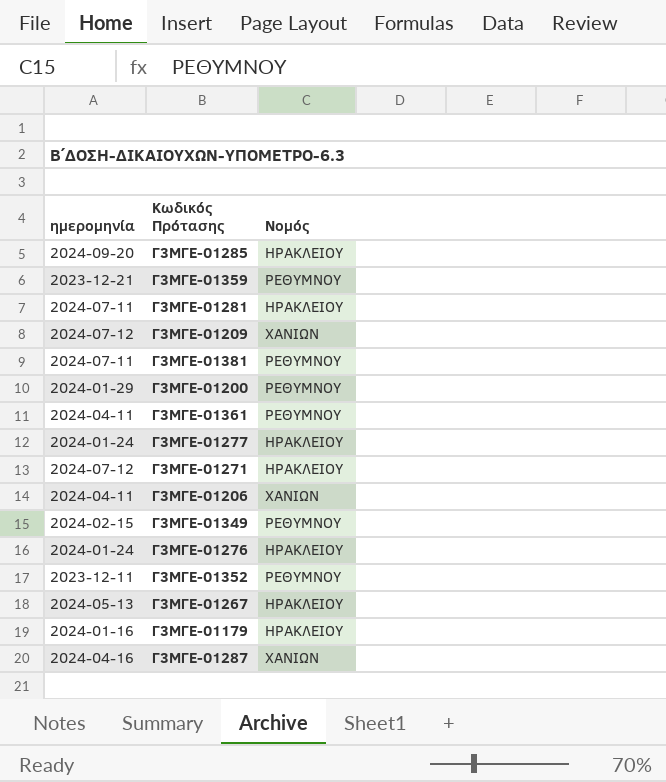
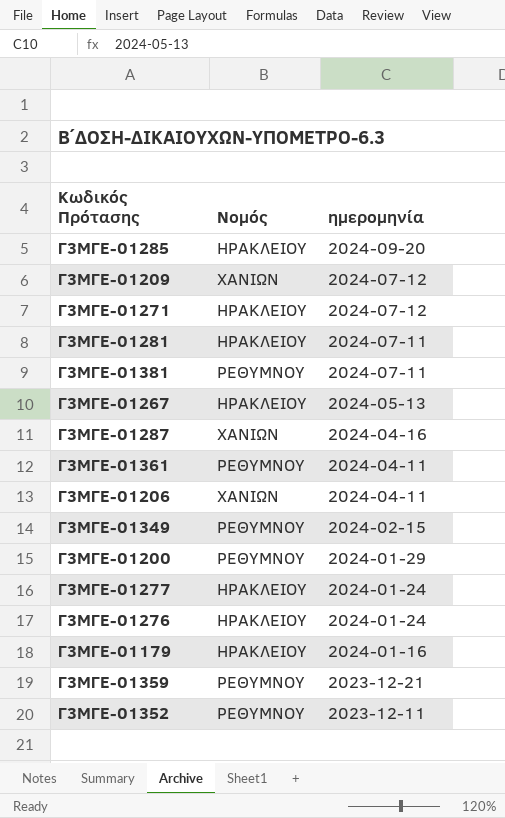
row order: none -> ημερομηνία descending
column ημερομηνία | position: 1 -> 3

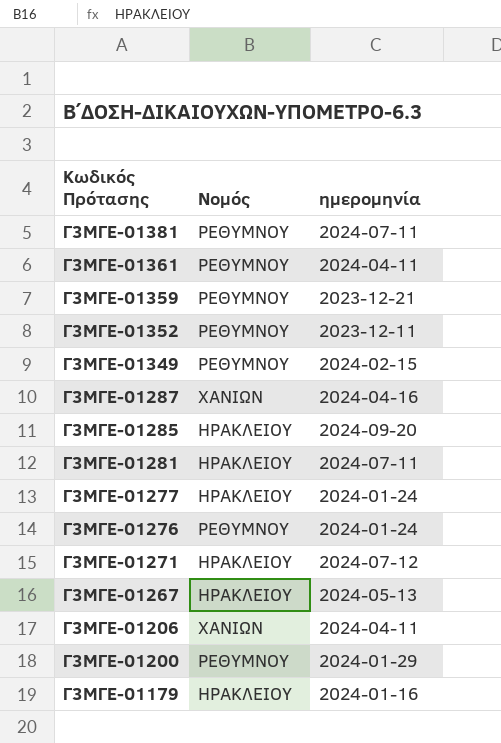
row order: ημερομηνία descending -> Κωδικός Πρότασης descending
row Γ3ΜΓΕ-01209: ΧΑΝΙΩΝ | 2024-07-12 -> none
Γ3ΜΓΕ-01276 | Νομός: ΗΡΑΚΛΕΙΟΥ -> ΡΕΘΥΜΝΟΥ

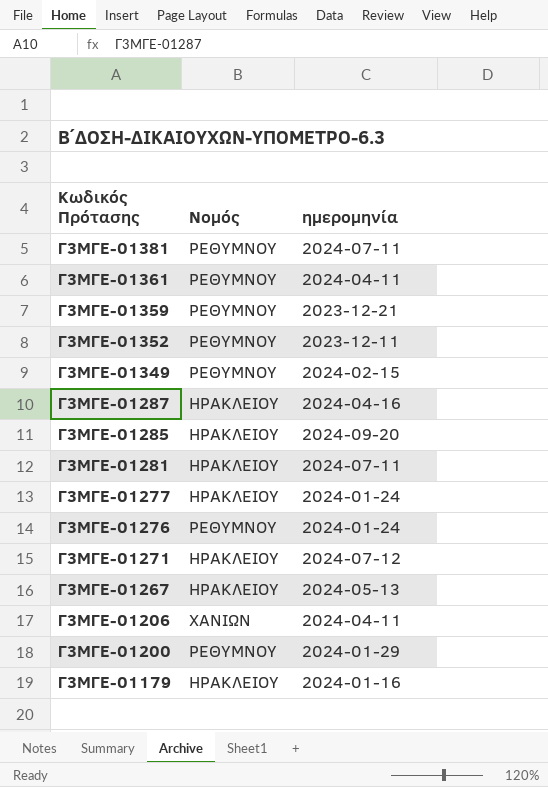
Γ3ΜΓΕ-01287 | Νομός: ΧΑΝΙΩΝ -> ΗΡΑΚΛΕΙΟΥ

